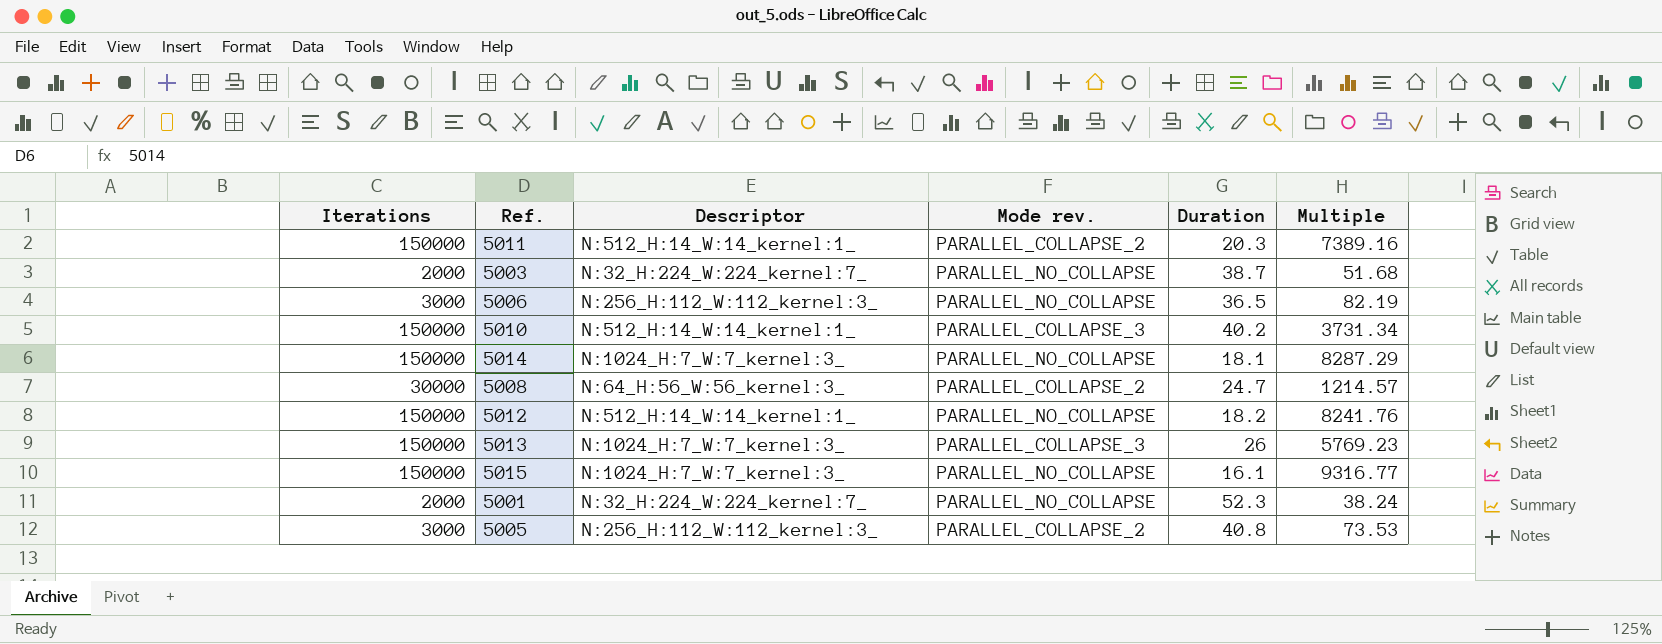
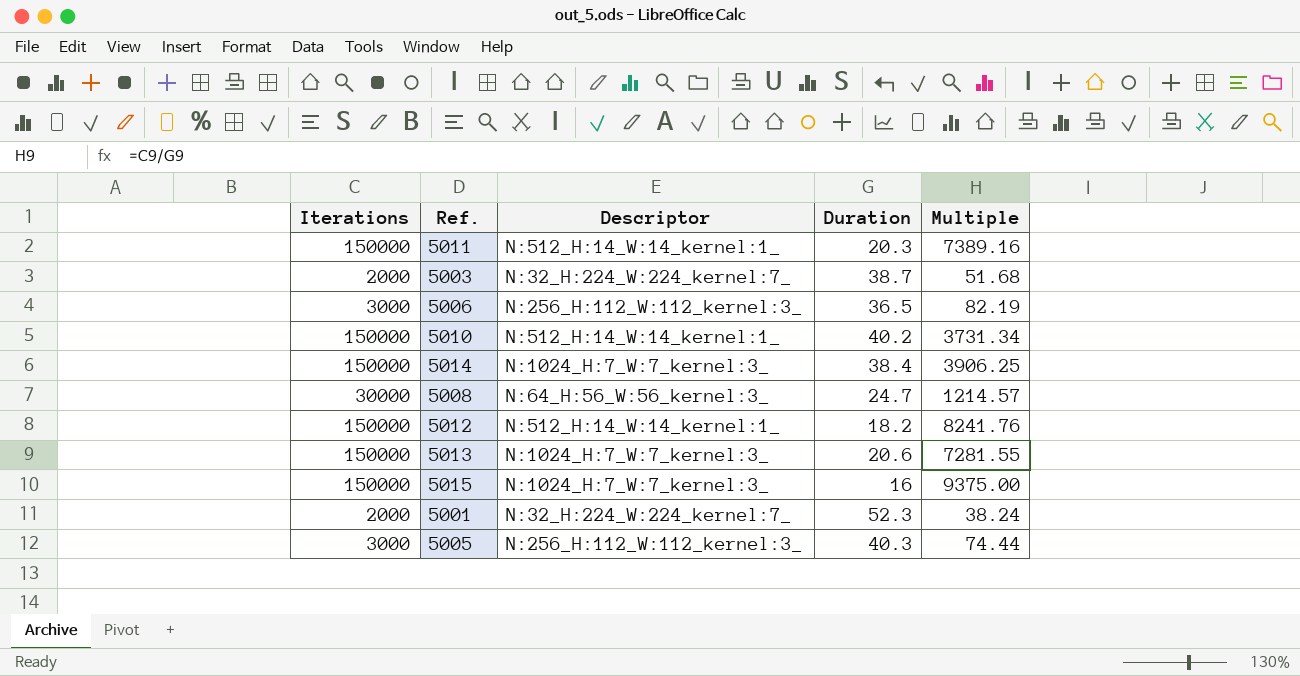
column Mode rev. | position: 4 -> none
5014 | Duration: 18.1 -> 38.4
5014 | Multiple: 8287.29 -> 3906.25
5013 | Duration: 26 -> 20.6
5013 | Multiple: 5769.23 -> 7281.55
5015 | Duration: 16.1 -> 16
5015 | Multiple: 9316.77 -> 9375.00
5005 | Duration: 40.8 -> 40.3
5005 | Multiple: 73.53 -> 74.44

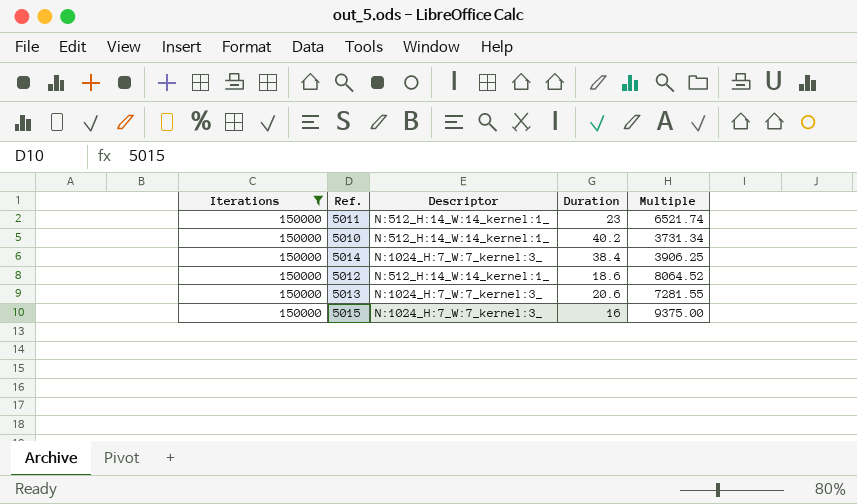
filter: none -> Iterations = 150000
5011 | Duration: 20.3 -> 23
5011 | Multiple: 7389.16 -> 6521.74
5012 | Duration: 18.2 -> 18.6
5012 | Multiple: 8241.76 -> 8064.52

